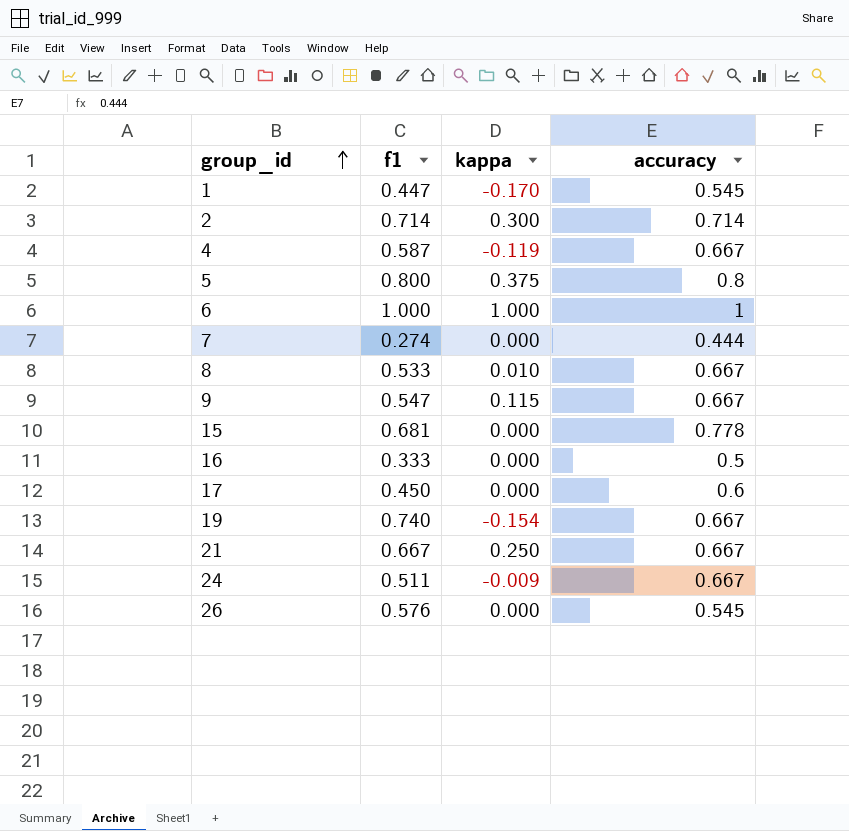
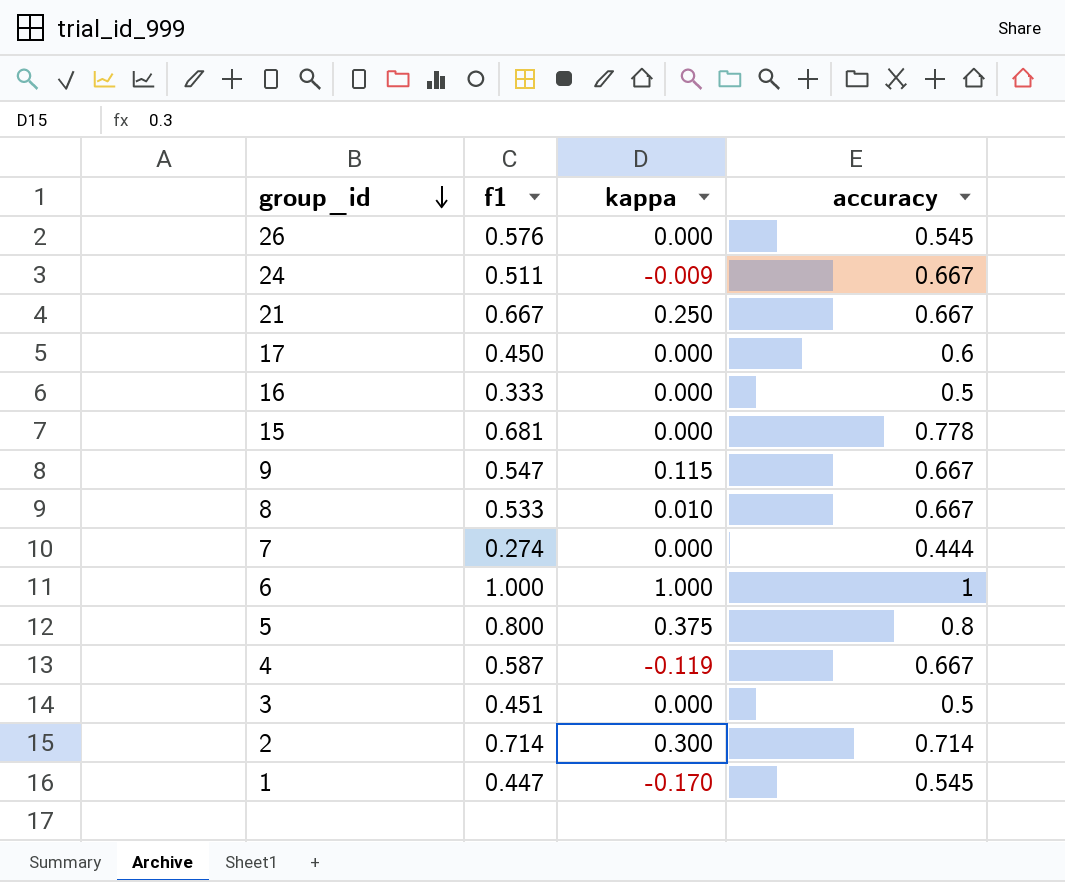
row order: group_id ascending -> group_id descending
row 19: 0.740 | -0.154 | 0.667 -> none
row 3: none -> 0.451 | 0.000 | 0.5

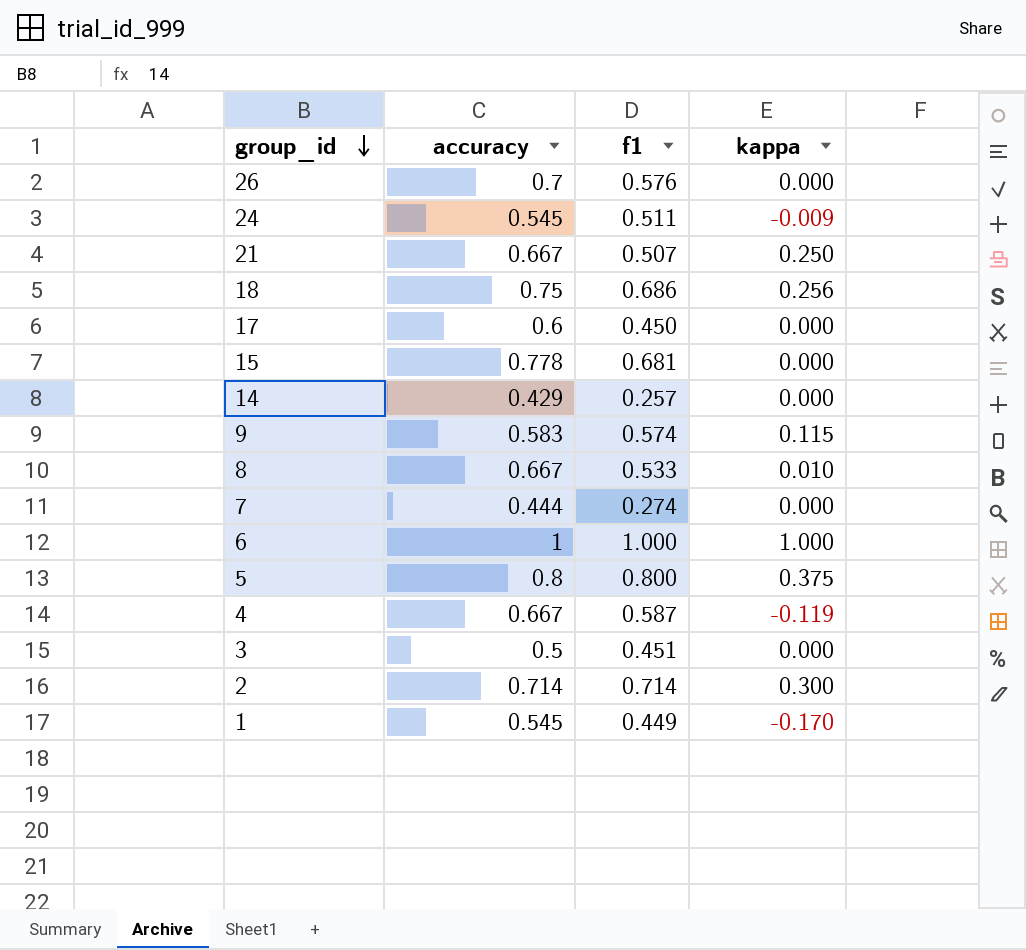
column accuracy | position: 4 -> 2
row 16: 0.333 | 0.000 | 0.5 -> none
26 | accuracy: 0.545 -> 0.7
24 | accuracy: 0.667 -> 0.545
21 | f1: 0.667 -> 0.507
row 18: none -> 0.75 | 0.686 | 0.256
row 14: none -> 0.429 | 0.257 | 0.000
9 | accuracy: 0.667 -> 0.583
9 | f1: 0.547 -> 0.574
1 | f1: 0.447 -> 0.449

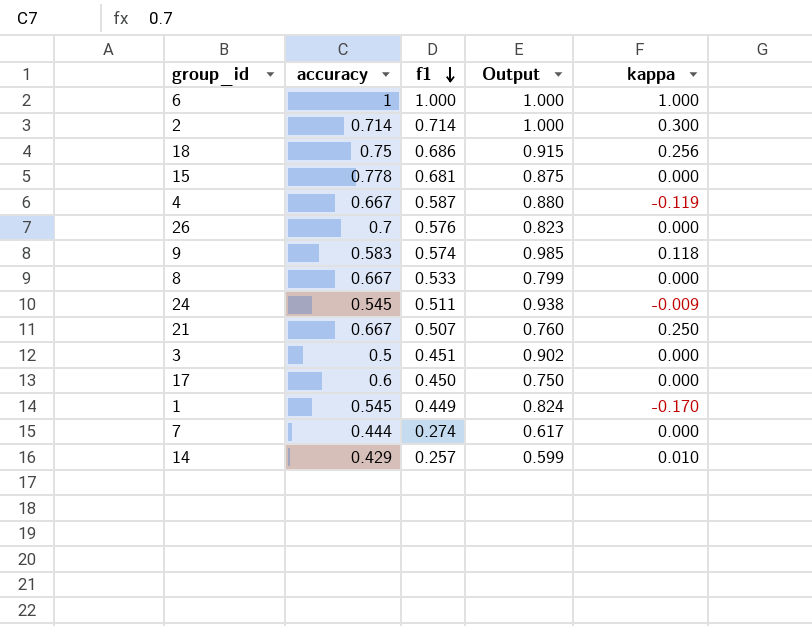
row order: group_id descending -> f1 descending
column Output | formula: none -> [f1] / [accuracy]
row 5: 0.8 | 0.800 | 0.375 -> none
9 | kappa: 0.115 -> 0.118
8 | kappa: 0.010 -> 0.000
14 | kappa: 0.000 -> 0.010

